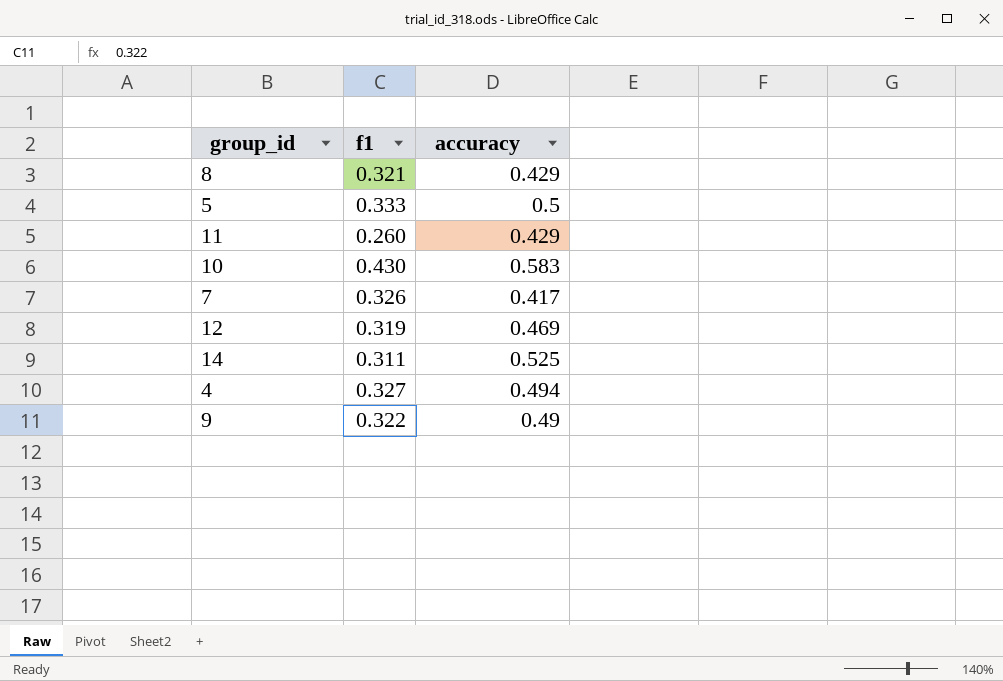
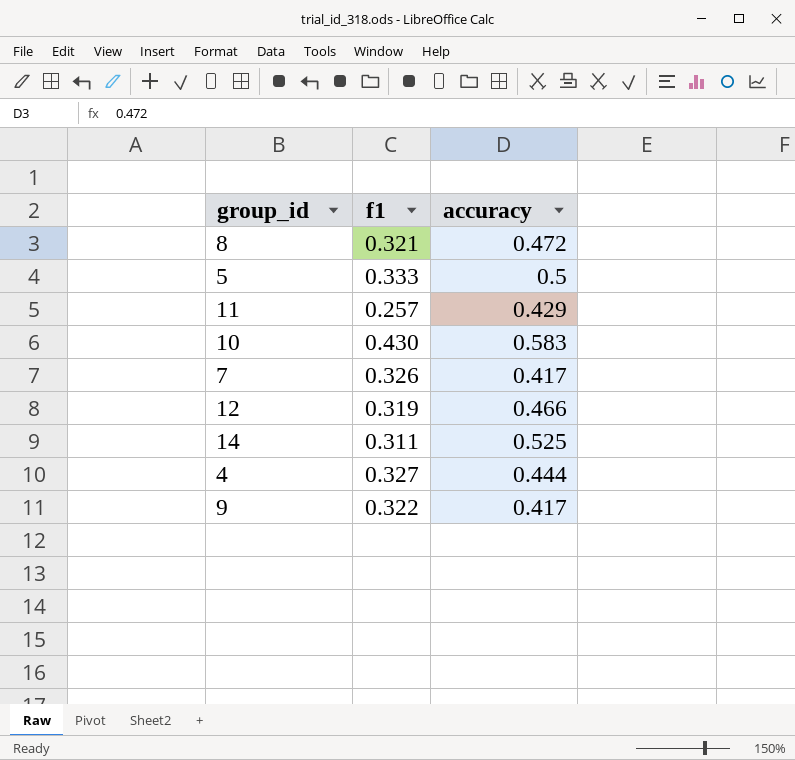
8 | accuracy: 0.429 -> 0.472
11 | f1: 0.260 -> 0.257
12 | accuracy: 0.469 -> 0.466
4 | accuracy: 0.494 -> 0.444
9 | accuracy: 0.49 -> 0.417

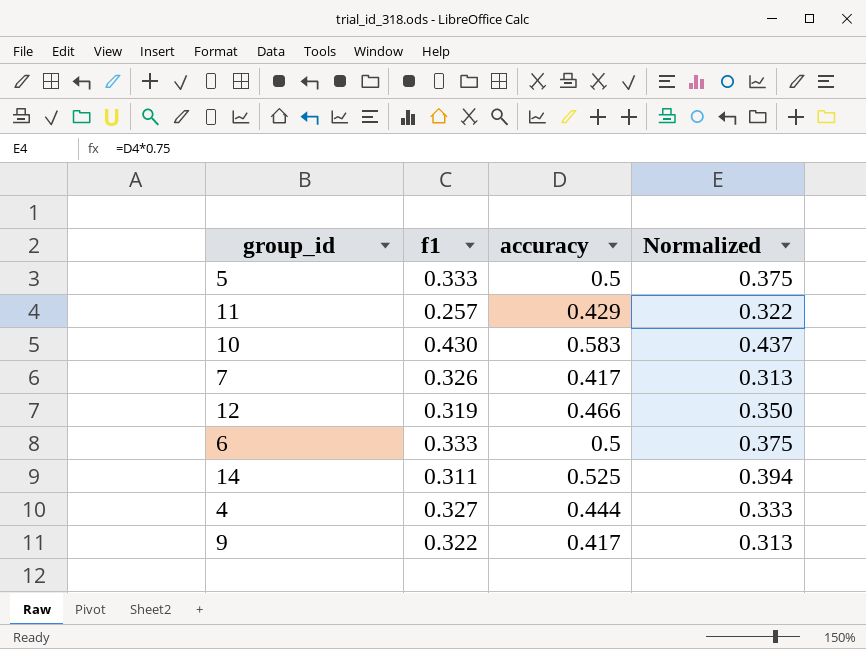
column Normalized | formula: none -> [accuracy] * 0.75
row 8: 0.321 | 0.472 -> none
row 6: none -> 0.333 | 0.5 | 0.375

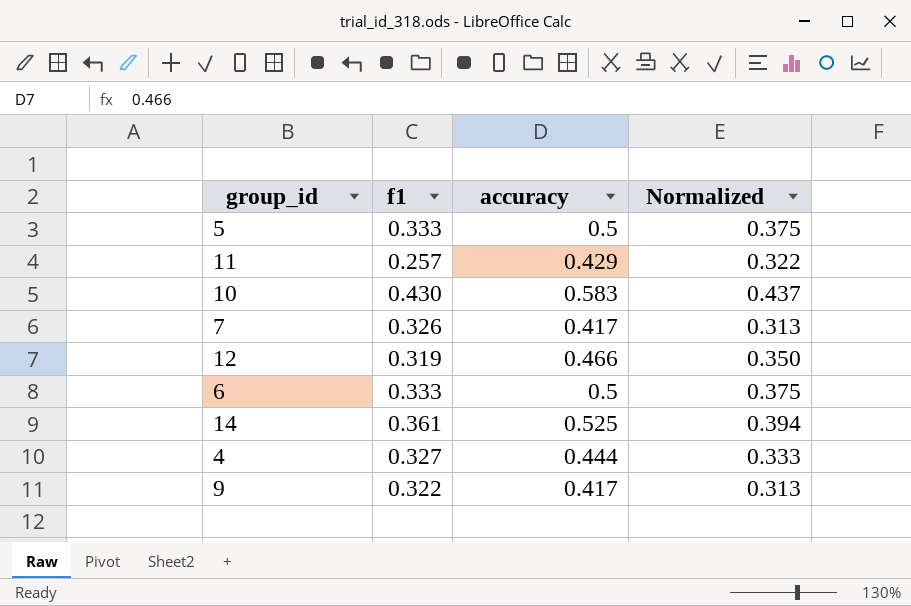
14 | f1: 0.311 -> 0.361

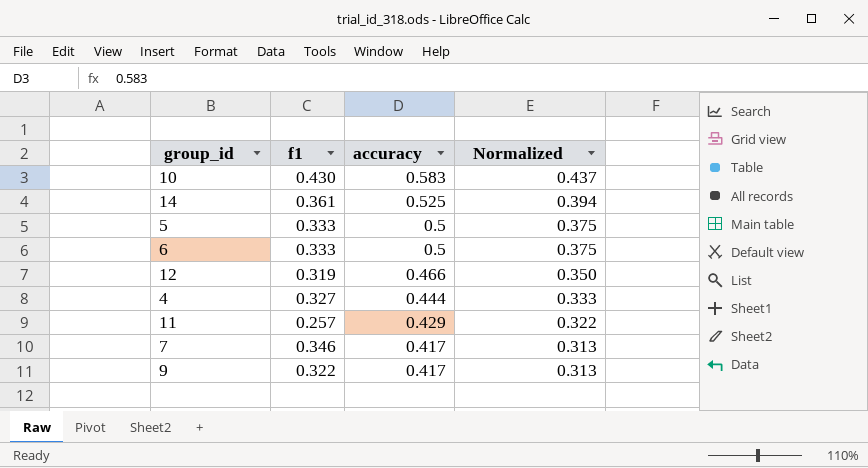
row order: none -> accuracy descending
7 | f1: 0.326 -> 0.346

